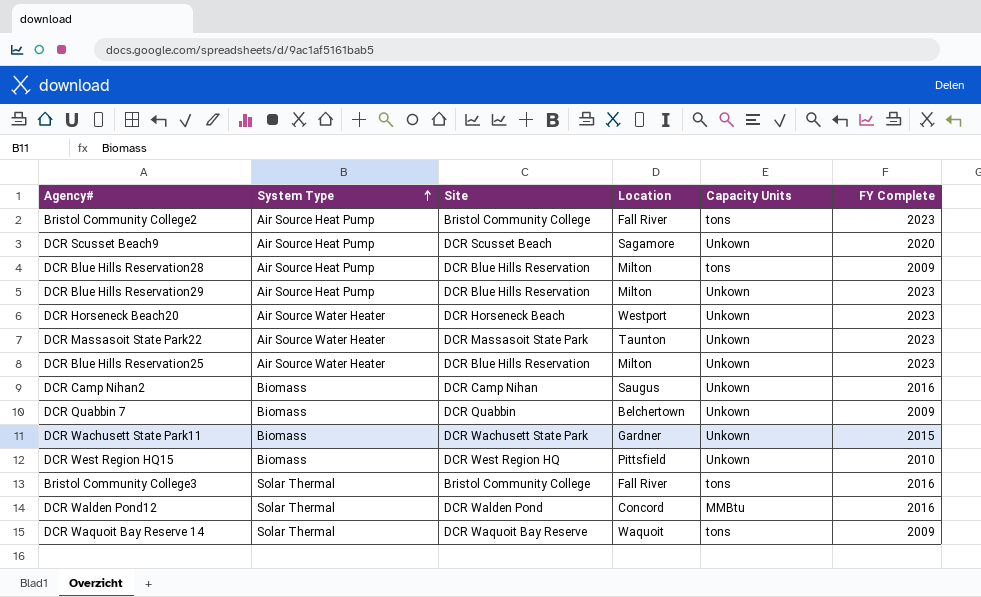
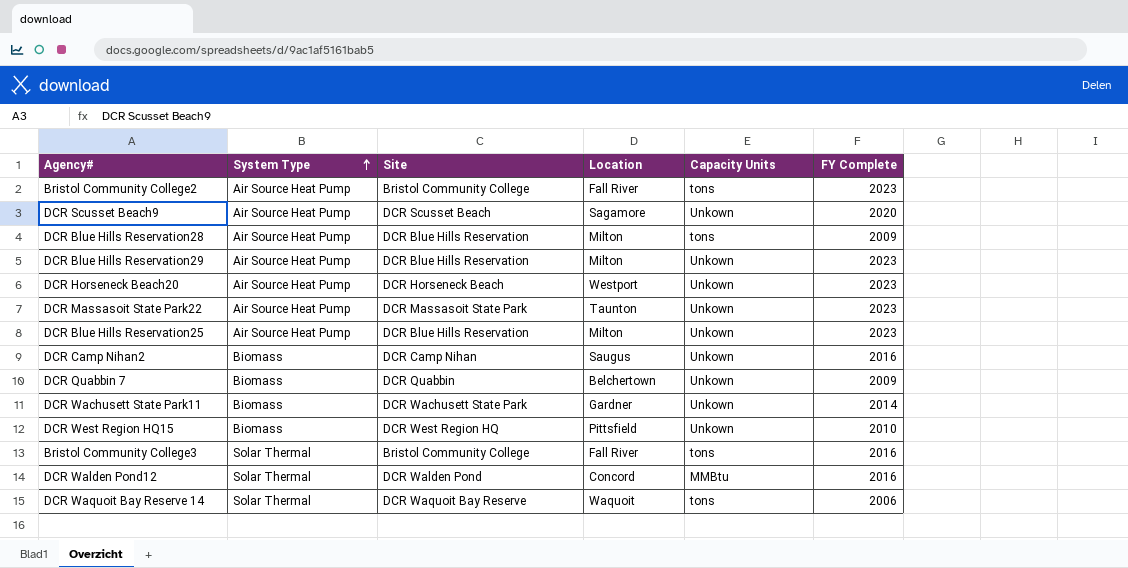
DCR Horseneck Beach20 | System Type: Air Source Water Heater -> Air Source Heat Pump
DCR Massasoit State Park22 | System Type: Air Source Water Heater -> Air Source Heat Pump
DCR Blue Hills Reservation25 | System Type: Air Source Water Heater -> Air Source Heat Pump
DCR Wachusett State Park11 | FY Complete: 2015 -> 2014
DCR Waquoit Bay Reserve 14 | FY Complete: 2009 -> 2006

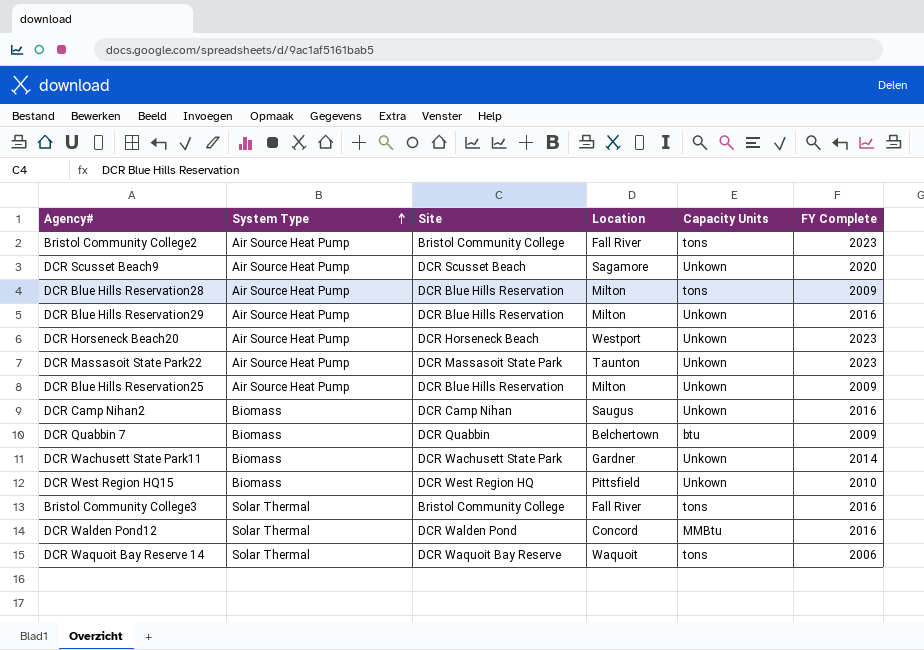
DCR Blue Hills Reservation29 | FY Complete: 2023 -> 2016
DCR Blue Hills Reservation25 | FY Complete: 2023 -> 2009
DCR Quabbin 7 | Capacity Units: Unkown -> btu

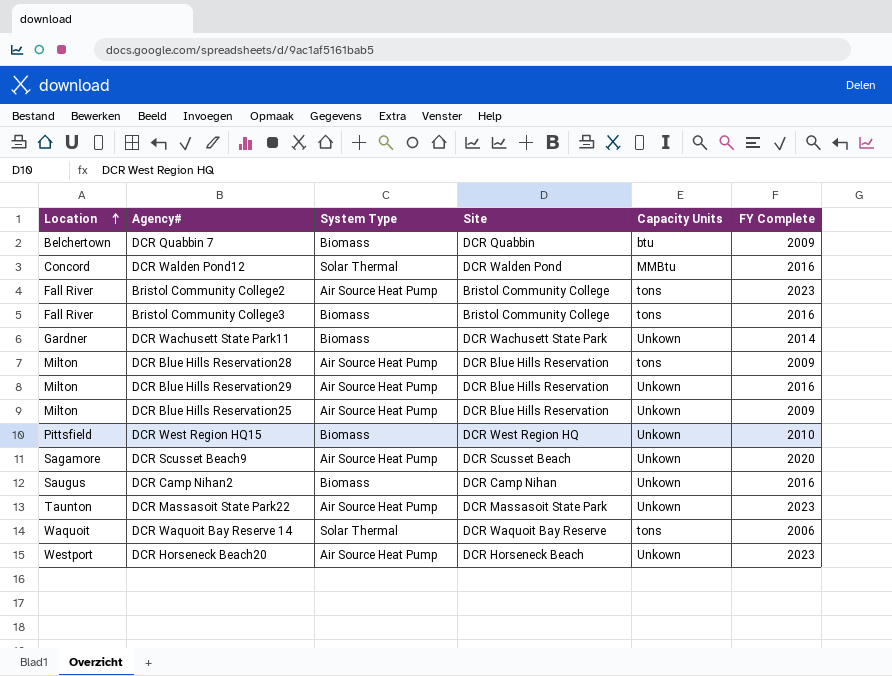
row order: System Type ascending -> Location ascending
column Location | position: 4 -> 1
Bristol Community College3 | System Type: Solar Thermal -> Biomass

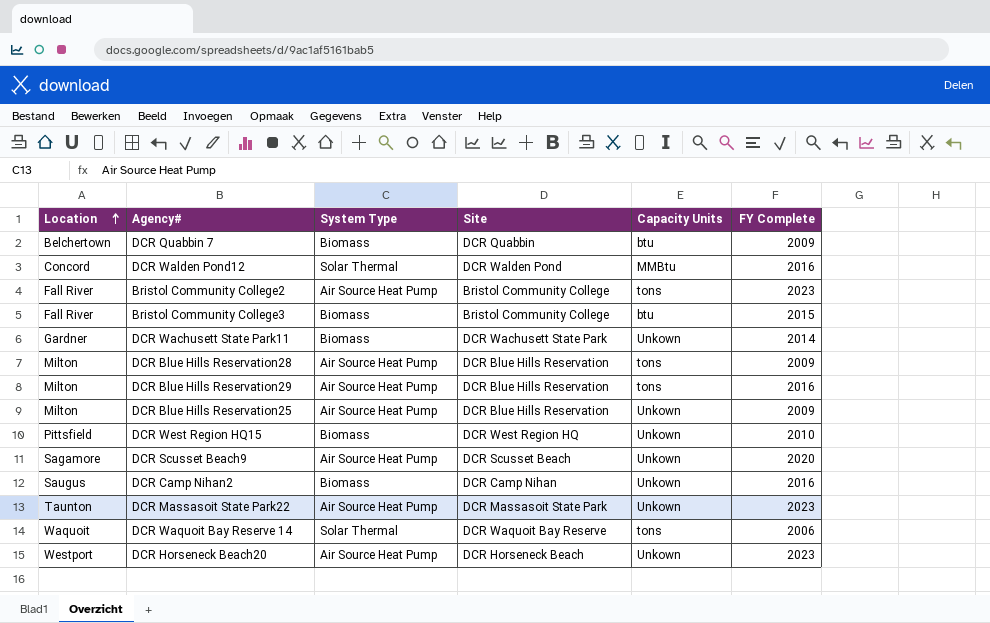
Bristol Community College3 | Capacity Units: tons -> btu
Bristol Community College3 | FY Complete: 2016 -> 2015
DCR Blue Hills Reservation29 | Capacity Units: Unkown -> tons

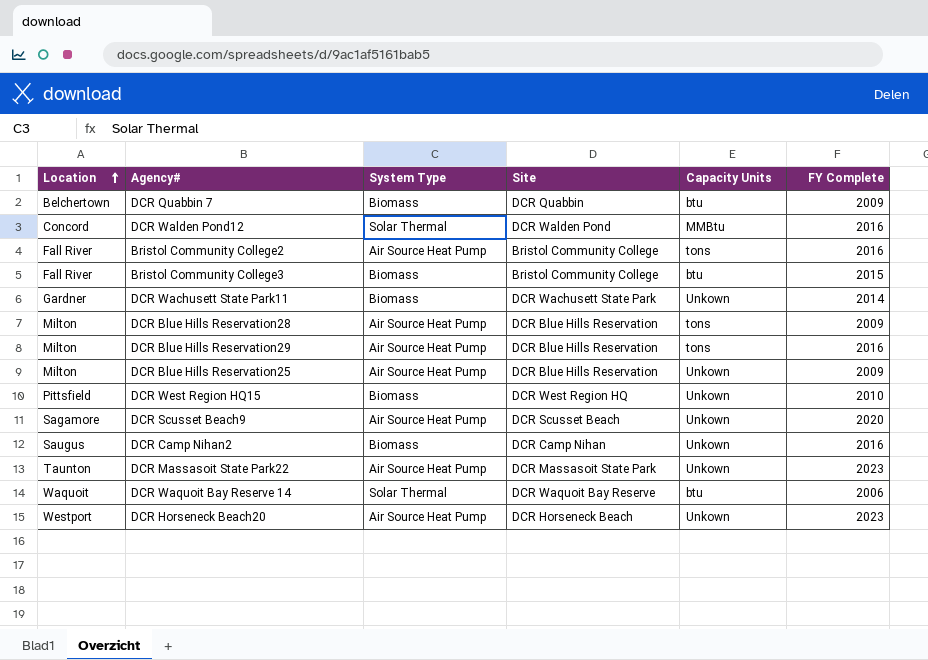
Bristol Community College2 | FY Complete: 2023 -> 2016
DCR Waquoit Bay Reserve 14 | Capacity Units: tons -> btu

